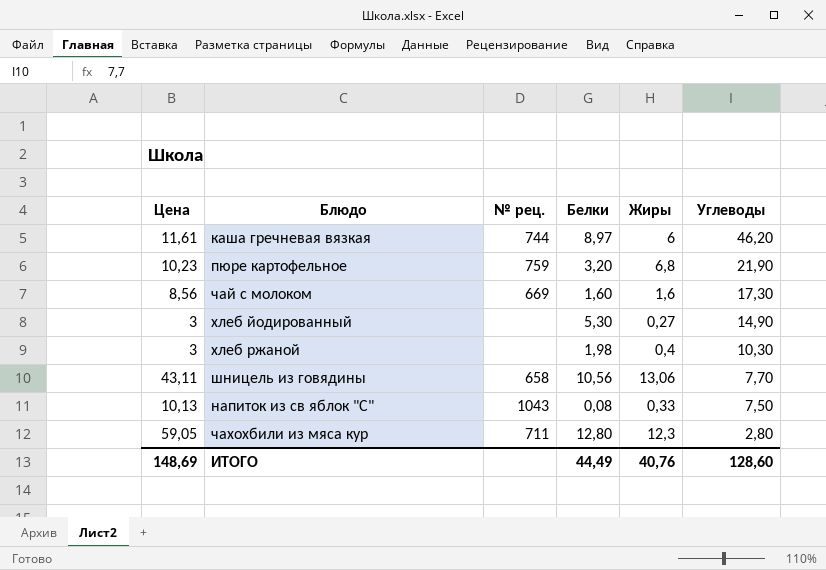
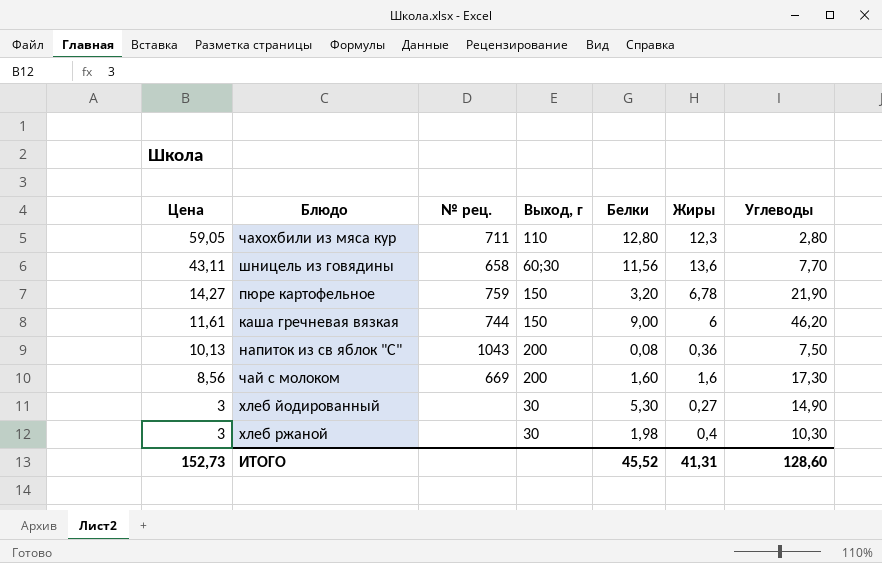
row order: Углеводы descending -> Цена descending
column Выход, г | position: none -> 4
шницель из говядины | Белки: 10,56 -> 11,56
шницель из говядины | Жиры: 13,06 -> 13,6
пюре картофельное | Цена: 10,23 -> 14,27
пюре картофельное | Жиры: 6,8 -> 6,78
каша гречневая вязкая | Белки: 8,97 -> 9,00
напиток из св яблок "С" | Жиры: 0,33 -> 0,36
ИТОГО | Цена: 148,69 -> 152,73
ИТОГО | Белки: 44,49 -> 45,52
ИТОГО | Жиры: 40,76 -> 41,31

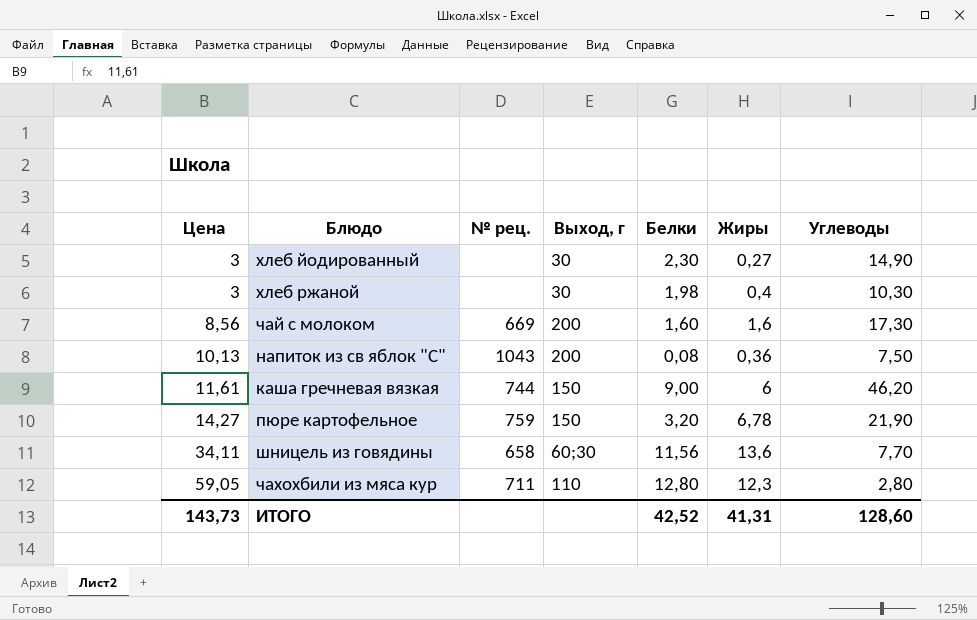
row order: Цена descending -> Цена ascending
хлеб йодированный | Белки: 5,30 -> 2,30
шницель из говядины | Цена: 43,11 -> 34,11
ИТОГО | Цена: 152,73 -> 143,73
ИТОГО | Белки: 45,52 -> 42,52

